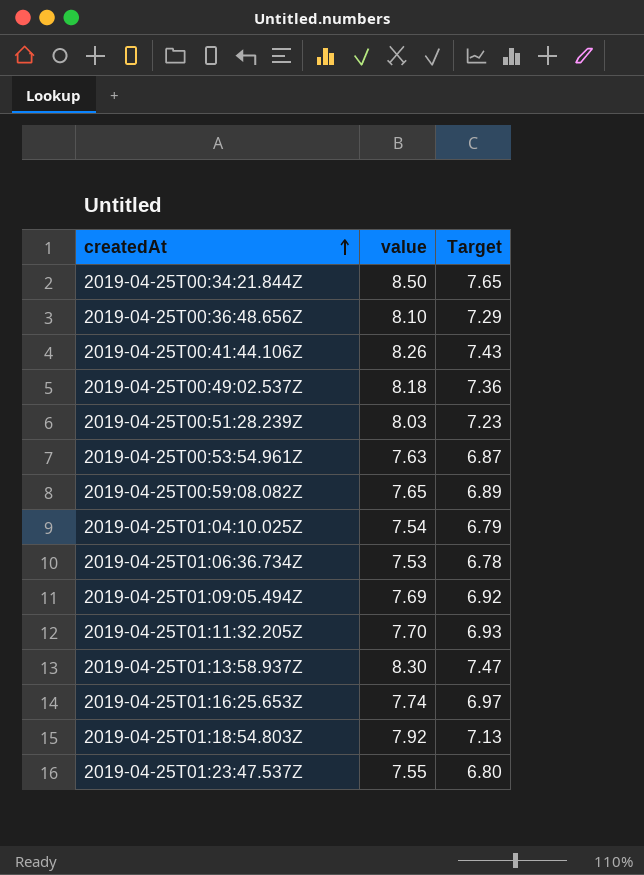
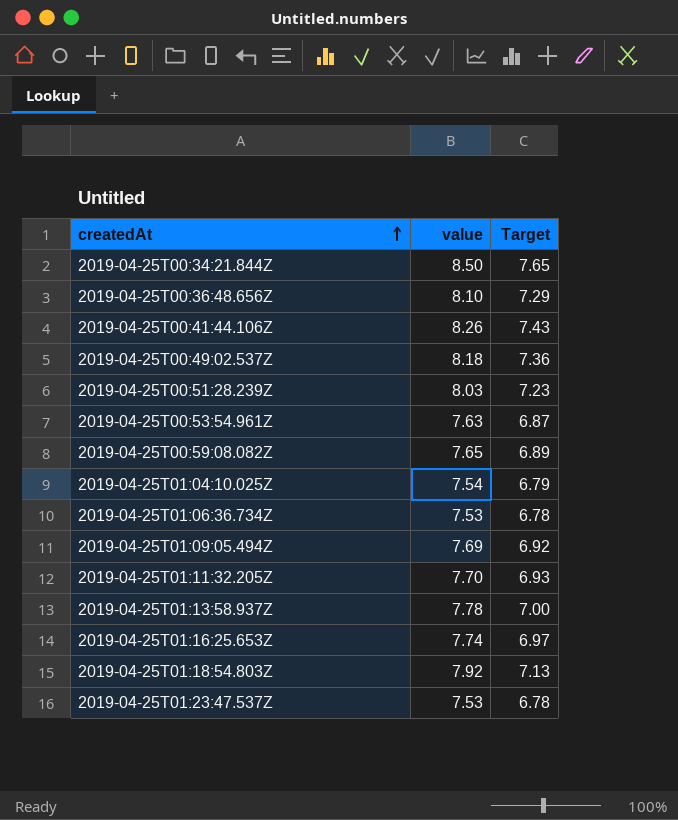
2019-04-25T01:13:58.937Z | value: 8.30 -> 7.78
2019-04-25T01:13:58.937Z | Target: 7.47 -> 7.00
2019-04-25T01:23:47.537Z | value: 7.55 -> 7.53
2019-04-25T01:23:47.537Z | Target: 6.80 -> 6.78

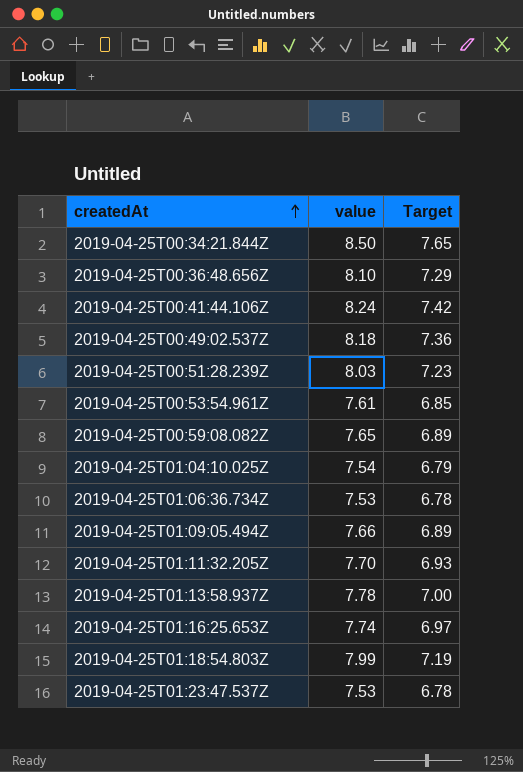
2019-04-25T00:41:44.106Z | value: 8.26 -> 8.24
2019-04-25T00:41:44.106Z | Target: 7.43 -> 7.42
2019-04-25T00:53:54.961Z | value: 7.63 -> 7.61
2019-04-25T00:53:54.961Z | Target: 6.87 -> 6.85
2019-04-25T01:09:05.494Z | value: 7.69 -> 7.66
2019-04-25T01:09:05.494Z | Target: 6.92 -> 6.89
2019-04-25T01:18:54.803Z | value: 7.92 -> 7.99
2019-04-25T01:18:54.803Z | Target: 7.13 -> 7.19

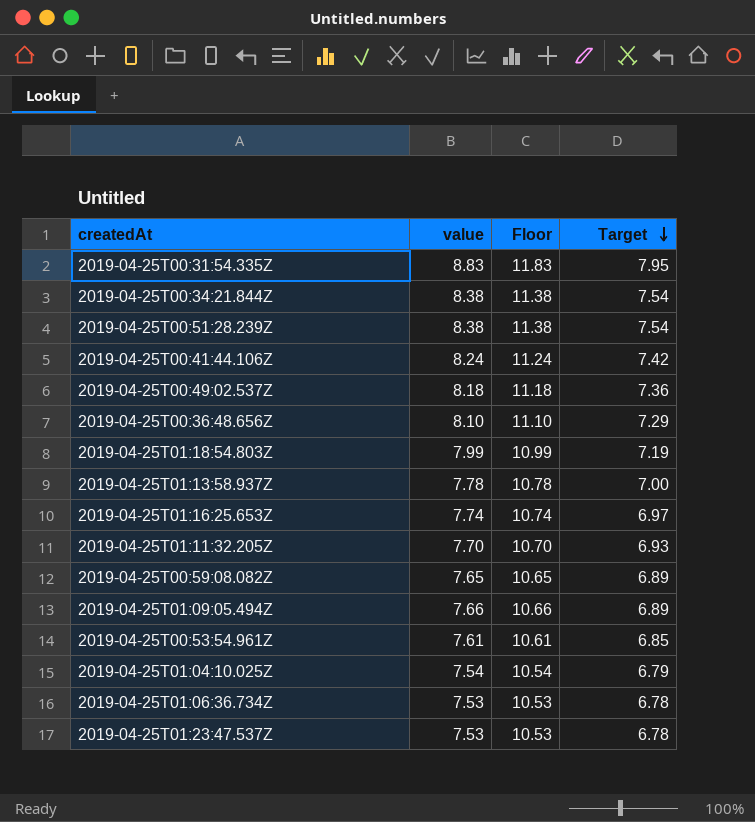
row order: createdAt ascending -> Target descending
column Floor | formula: none -> [value] + 3
row 2019-04-25T00:31:54.335Z: none -> 8.83 | 11.83 | 7.95
2019-04-25T00:34:21.844Z | value: 8.50 -> 8.38
2019-04-25T00:34:21.844Z | Target: 7.65 -> 7.54
2019-04-25T00:51:28.239Z | value: 8.03 -> 8.38
2019-04-25T00:51:28.239Z | Target: 7.23 -> 7.54

